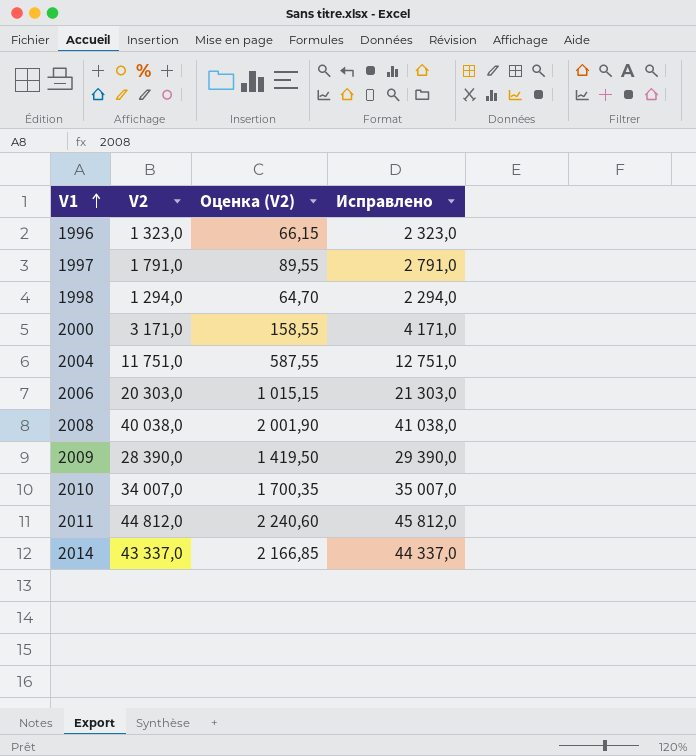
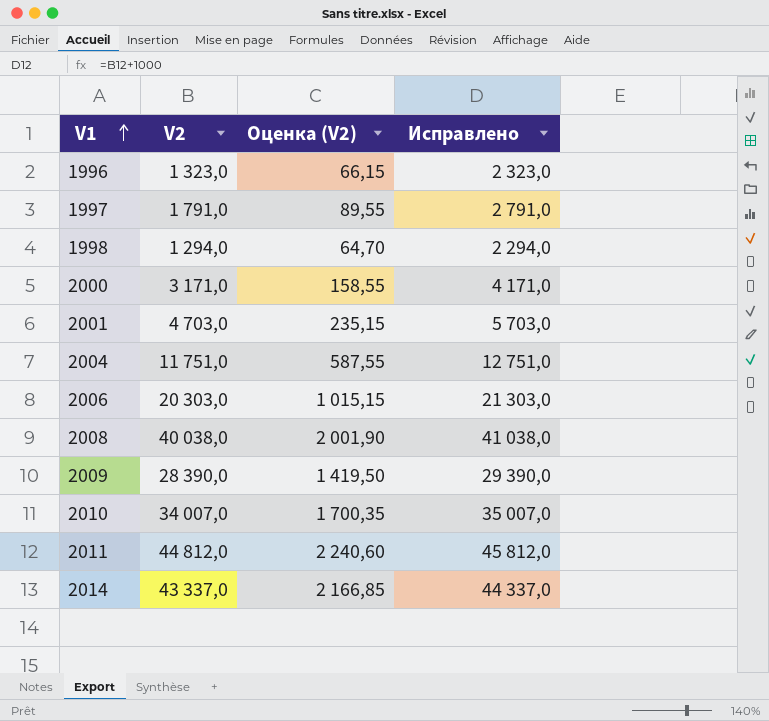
row 2001: none -> 4 703,0 | 235,15 | 5 703,0

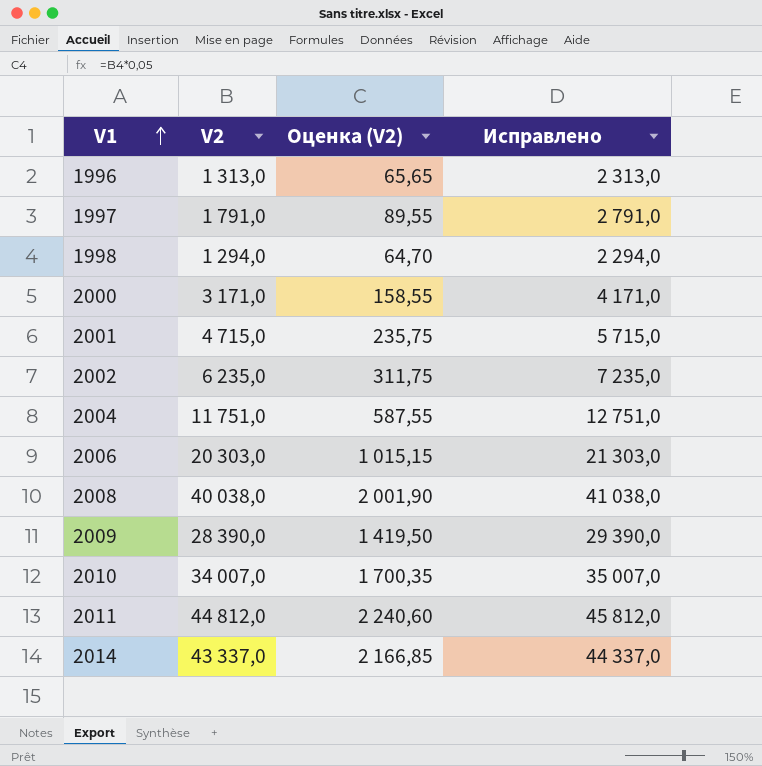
1996 | V2: 1 323,0 -> 1 313,0
1996 | Оценка (V2): 66,15 -> 65,65
1996 | Исправлено: 2 323,0 -> 2 313,0
2001 | V2: 4 703,0 -> 4 715,0
2001 | Оценка (V2): 235,15 -> 235,75
2001 | Исправлено: 5 703,0 -> 5 715,0
row 2002: none -> 6 235,0 | 311,75 | 7 235,0

